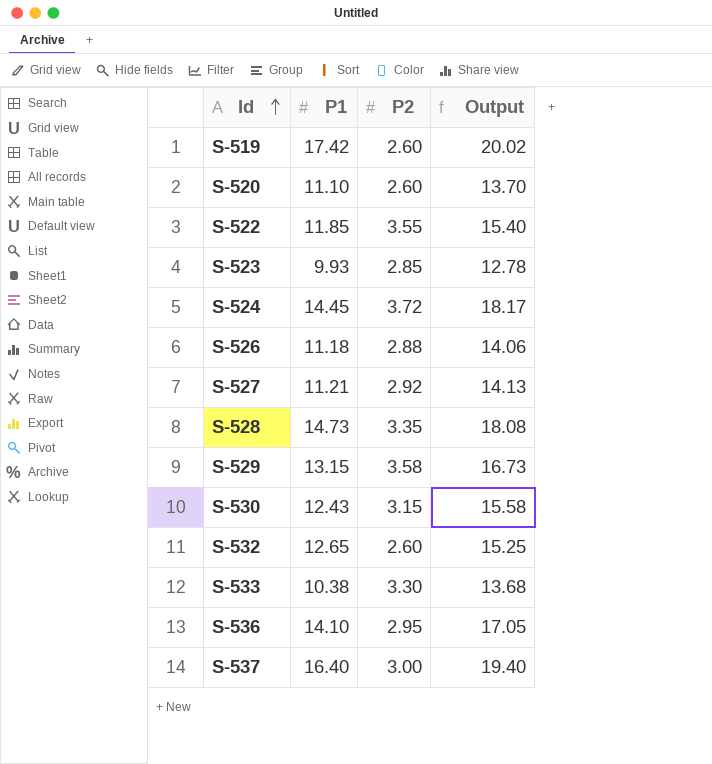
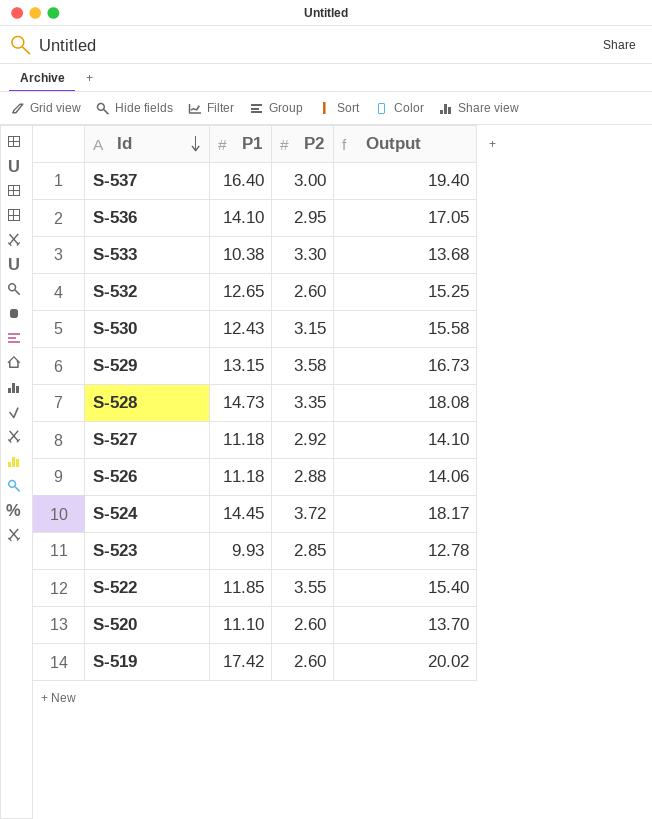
row order: Id ascending -> Id descending
S-527 | P1: 11.21 -> 11.18
S-527 | Output: 14.13 -> 14.10

